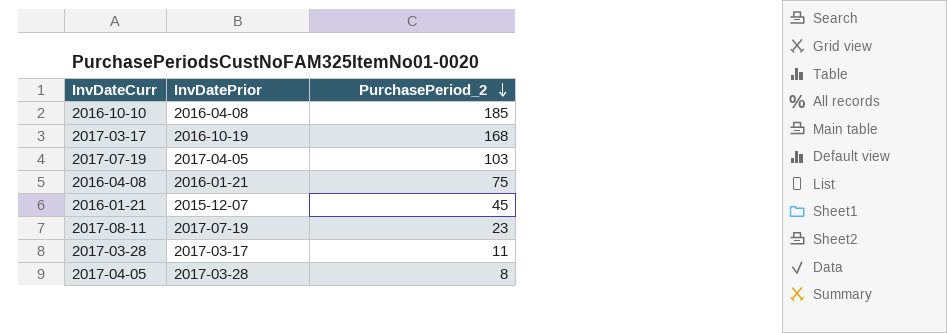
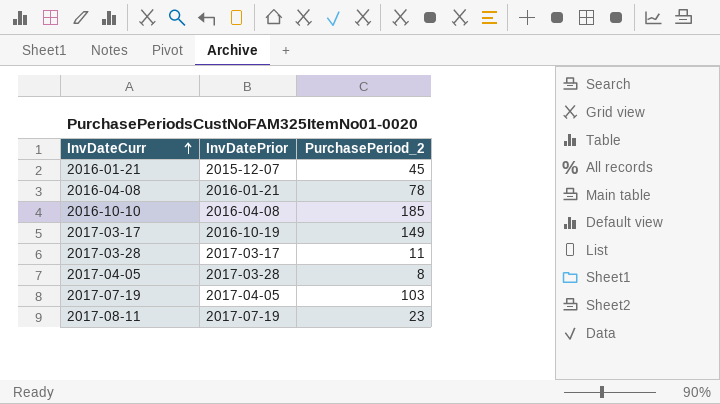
row order: PurchasePeriod_2 descending -> InvDateCurr ascending
2016-04-08 | PurchasePeriod_2: 75 -> 78
2017-03-17 | PurchasePeriod_2: 168 -> 149

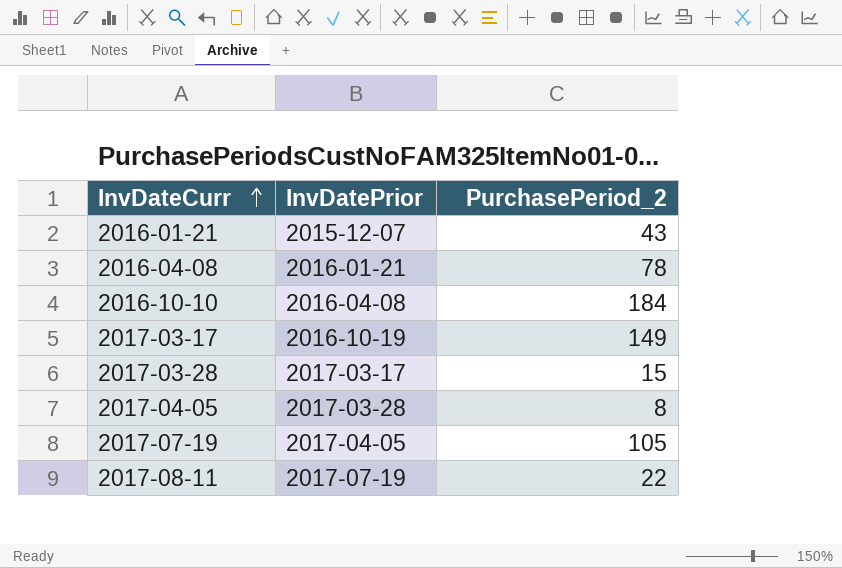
2016-01-21 | PurchasePeriod_2: 45 -> 43
2016-10-10 | PurchasePeriod_2: 185 -> 184
2017-03-28 | PurchasePeriod_2: 11 -> 15
2017-07-19 | PurchasePeriod_2: 103 -> 105
2017-08-11 | PurchasePeriod_2: 23 -> 22

